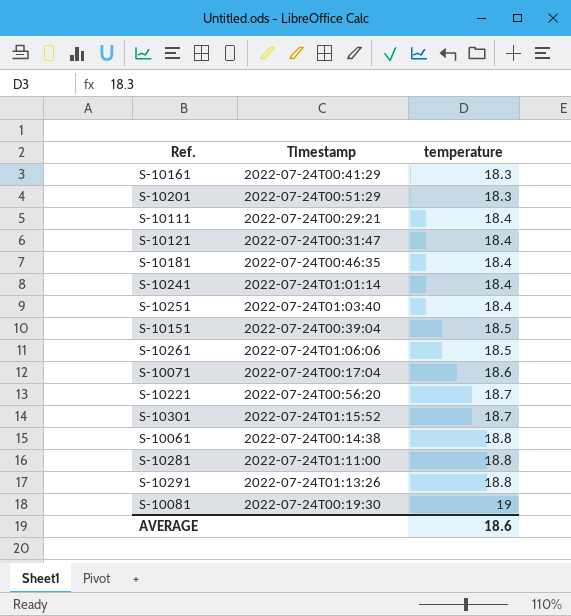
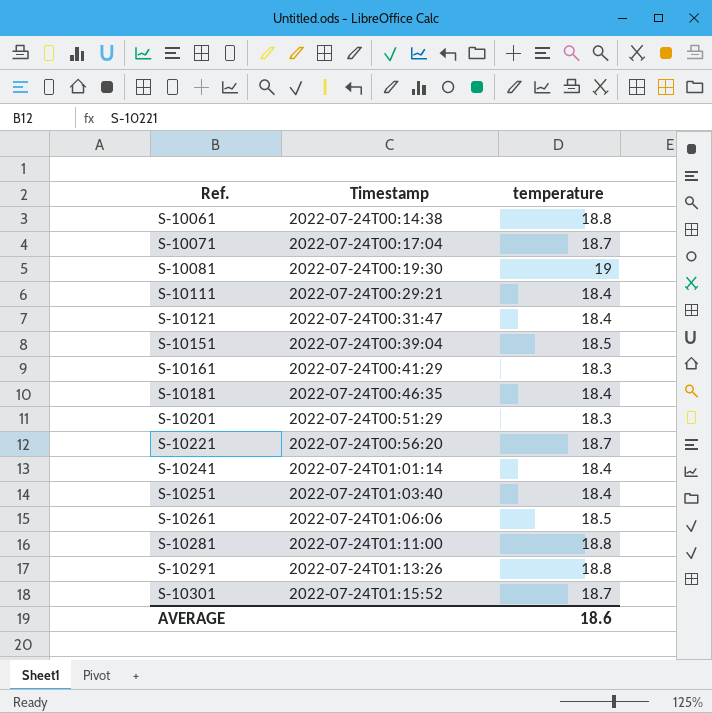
row order: temperature ascending -> Ref. ascending
S-10071 | temperature: 18.6 -> 18.7

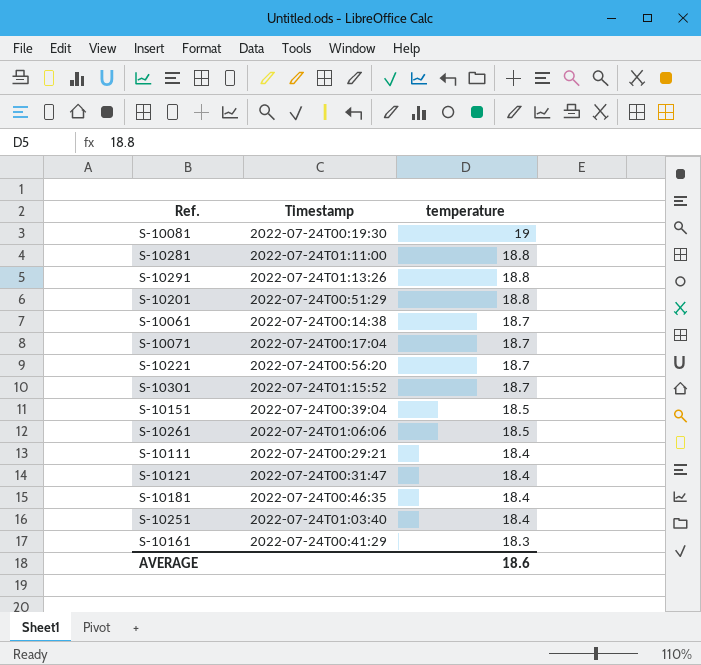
row order: Ref. ascending -> temperature descending
row S-10241: 2022-07-24T01:01:14 | 18.4 -> none
S-10201 | temperature: 18.3 -> 18.8
S-10061 | temperature: 18.8 -> 18.7

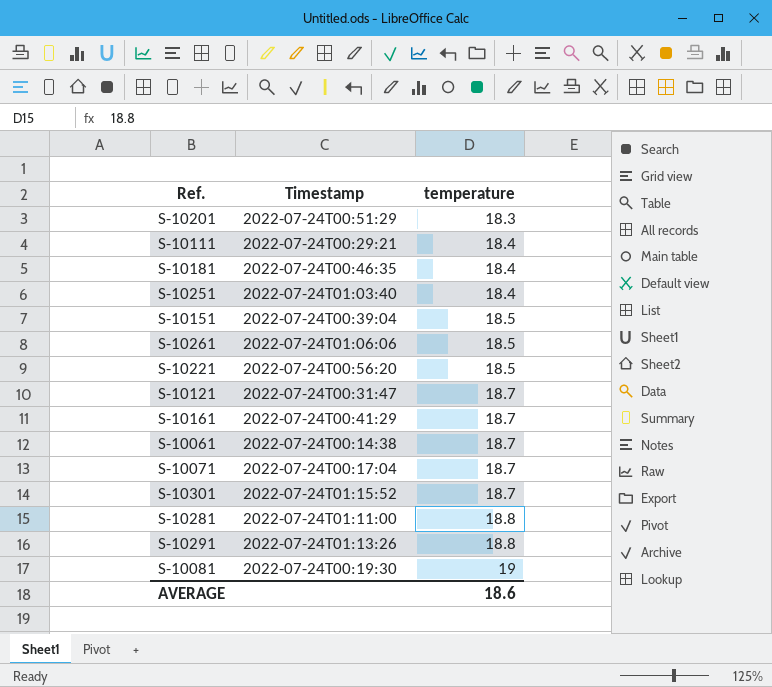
row order: temperature descending -> temperature ascending
S-10201 | temperature: 18.8 -> 18.3
S-10221 | temperature: 18.7 -> 18.5
S-10121 | temperature: 18.4 -> 18.7
S-10161 | temperature: 18.3 -> 18.7

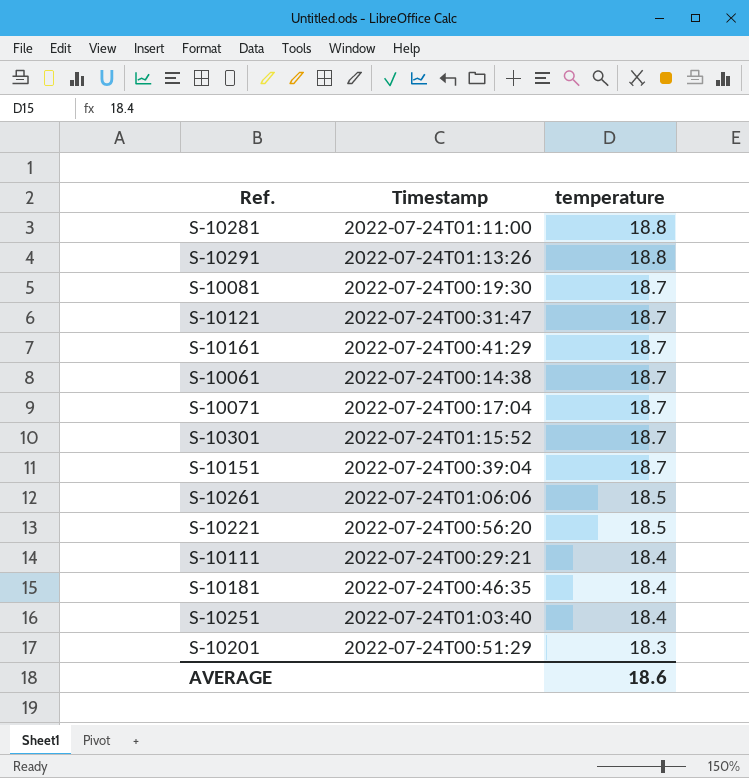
row order: temperature ascending -> temperature descending
S-10081 | temperature: 19 -> 18.7
S-10151 | temperature: 18.5 -> 18.7

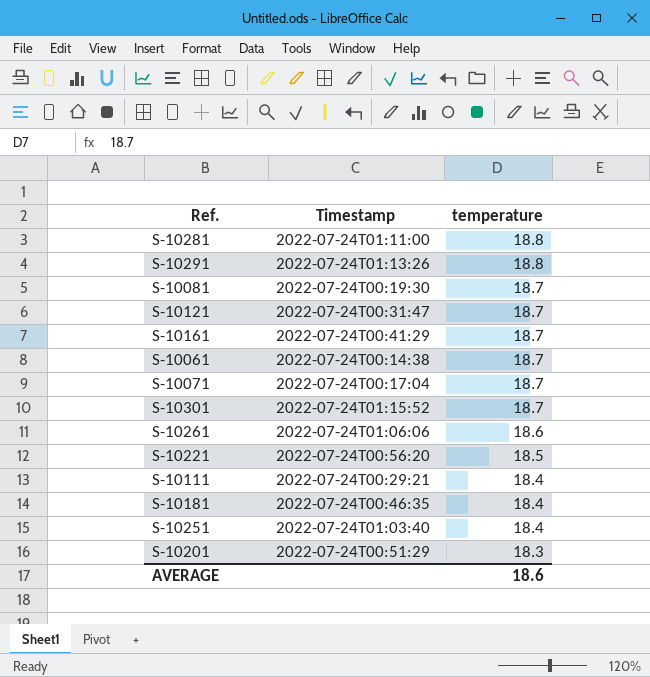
row S-10151: 2022-07-24T00:39:04 | 18.7 -> none
S-10261 | temperature: 18.5 -> 18.6

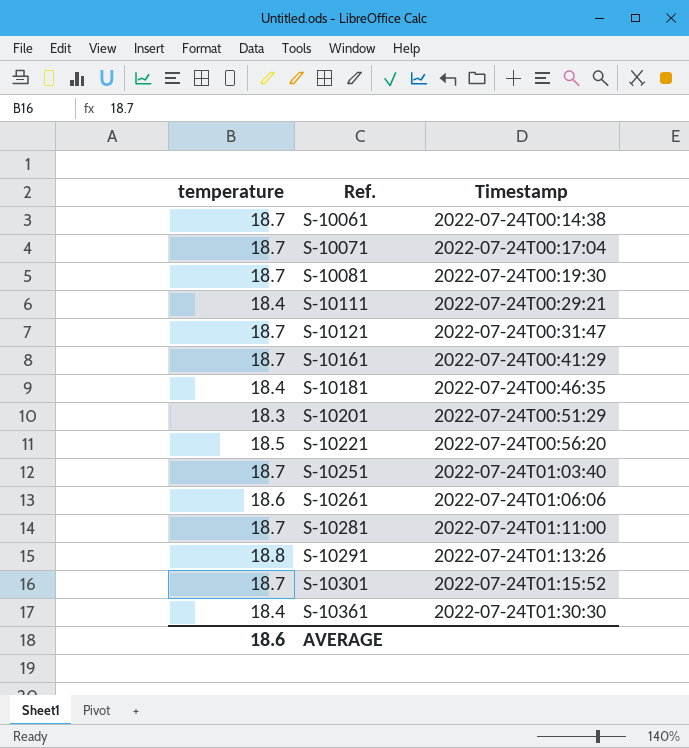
row order: temperature descending -> Ref. ascending
column temperature | position: 3 -> 1
S-10251 | temperature: 18.4 -> 18.7
S-10281 | temperature: 18.8 -> 18.7
row S-10361: none -> 18.4 | 2022-07-24T01:30:30

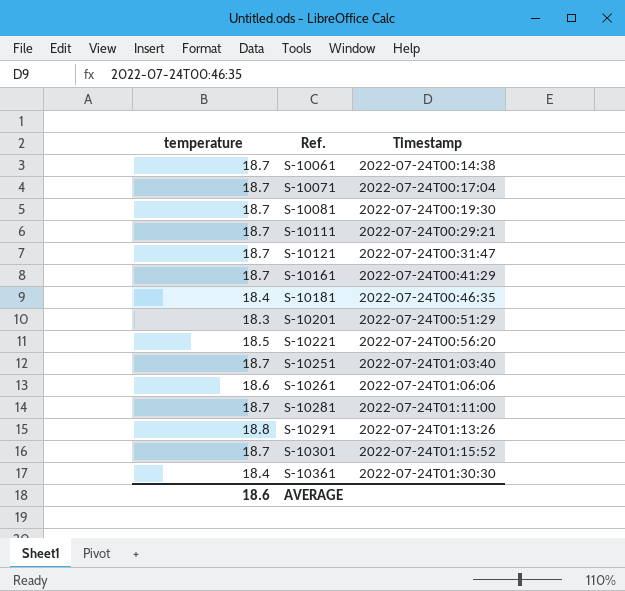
S-10111 | temperature: 18.4 -> 18.7

